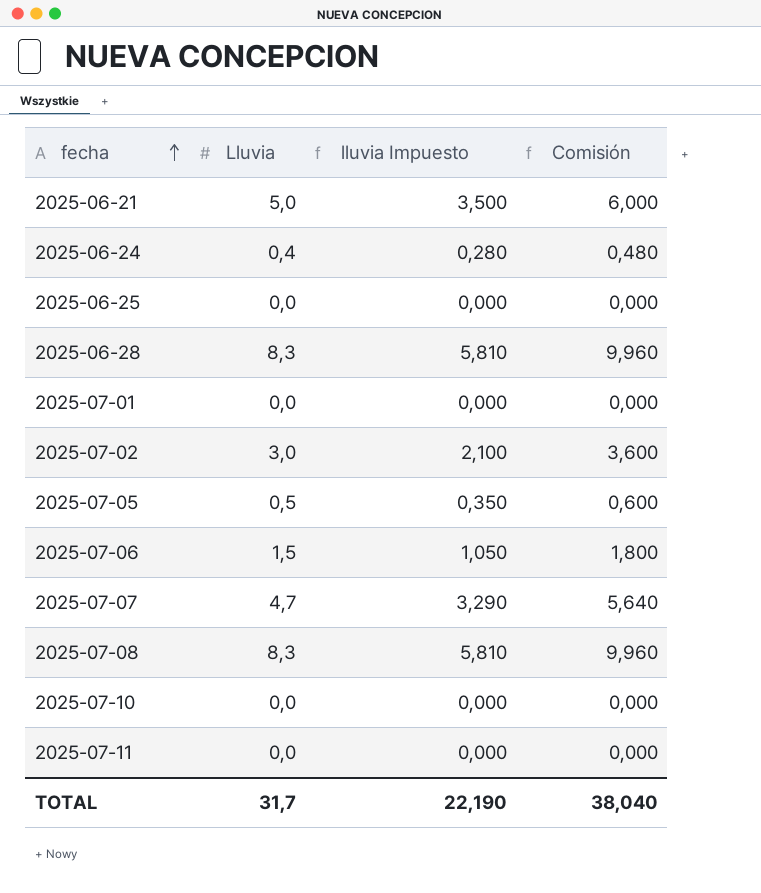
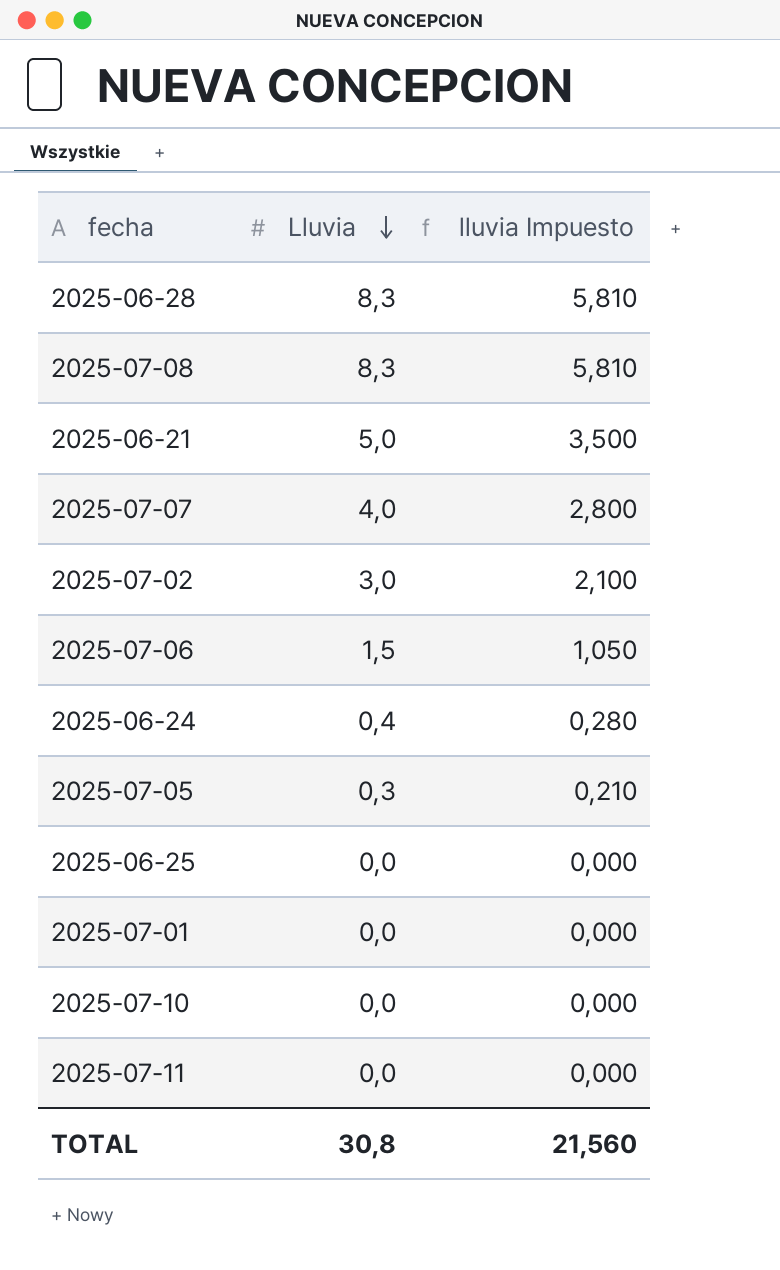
row order: fecha ascending -> Lluvia descending
column Comisión | formula: [Lluvia] * 1,2 -> none
2025-07-07 | Lluvia: 4,7 -> 4,0
2025-07-07 | lluvia Impuesto: 3,290 -> 2,800
2025-07-05 | Lluvia: 0,5 -> 0,3
2025-07-05 | lluvia Impuesto: 0,350 -> 0,210
TOTAL | Lluvia: 31,7 -> 30,8
TOTAL | lluvia Impuesto: 22,190 -> 21,560

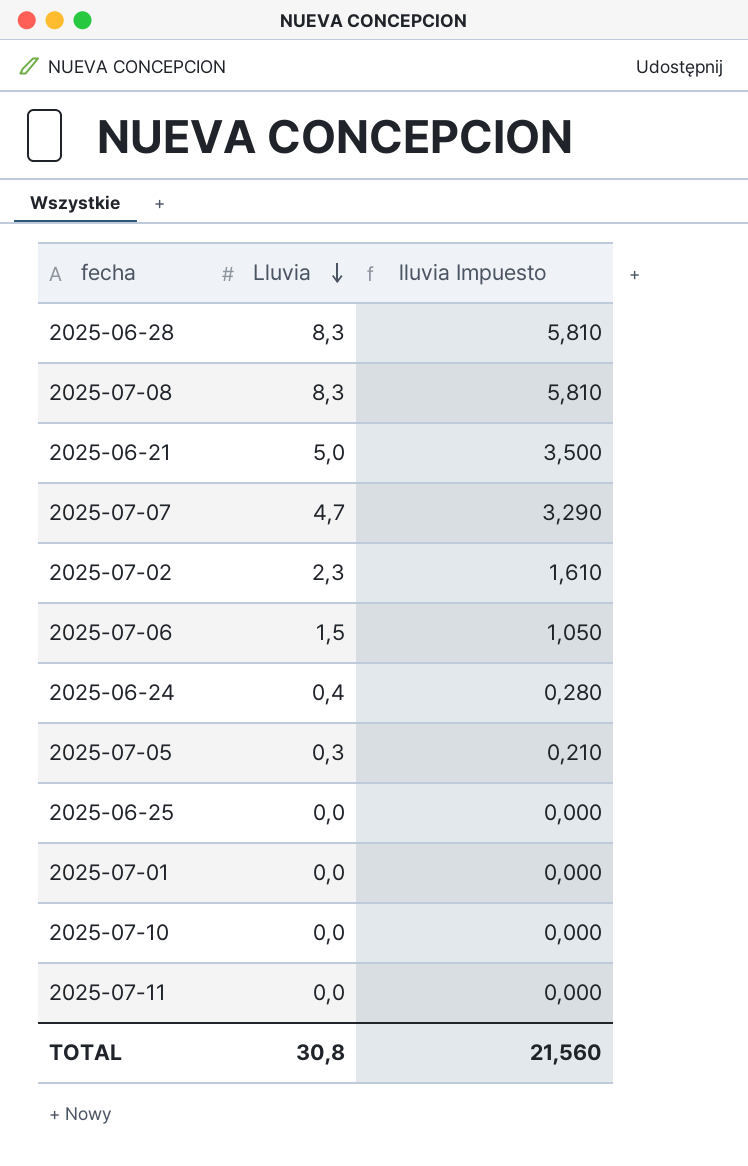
2025-07-07 | Lluvia: 4,0 -> 4,7
2025-07-07 | lluvia Impuesto: 2,800 -> 3,290
2025-07-02 | Lluvia: 3,0 -> 2,3
2025-07-02 | lluvia Impuesto: 2,100 -> 1,610

